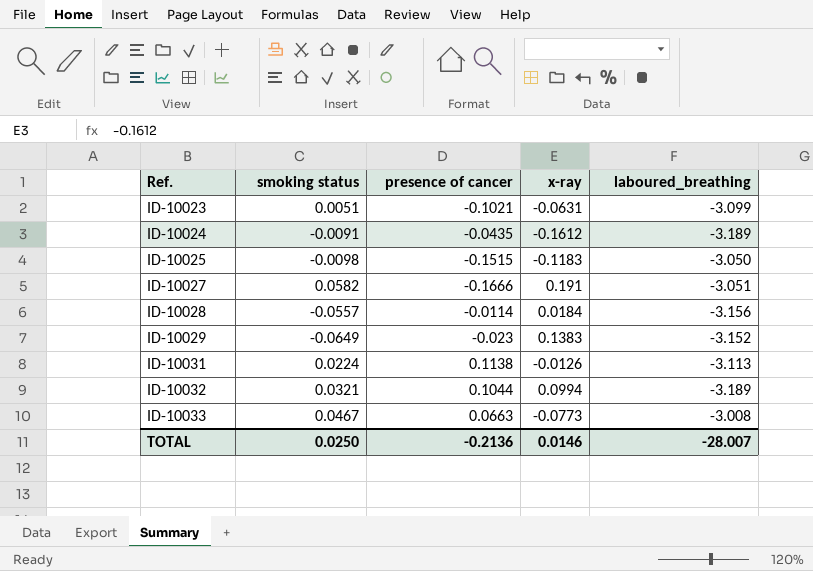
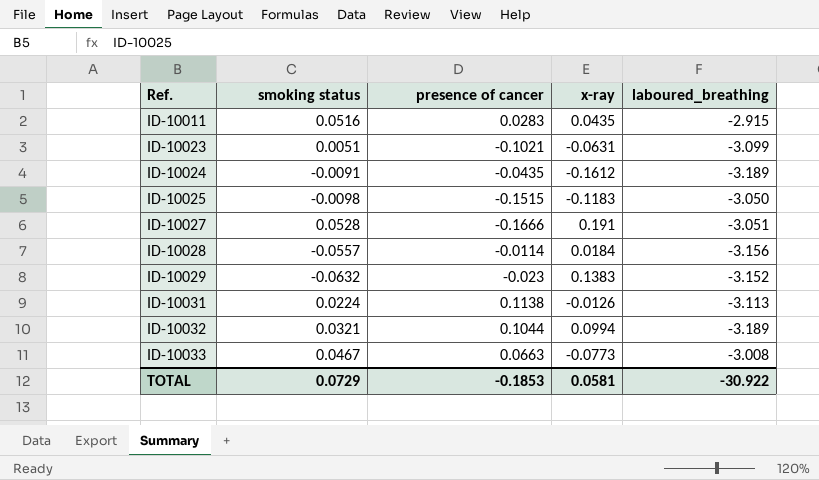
row ID-10011: none -> 0.0516 | 0.0283 | 0.0435 | -2.915
ID-10027 | smoking status: 0.0582 -> 0.0528
ID-10029 | smoking status: -0.0649 -> -0.0632
TOTAL | smoking status: 0.0250 -> 0.0729
TOTAL | presence of cancer: -0.2136 -> -0.1853
TOTAL | x-ray: 0.0146 -> 0.0581
TOTAL | laboured_breathing: -28.007 -> -30.922

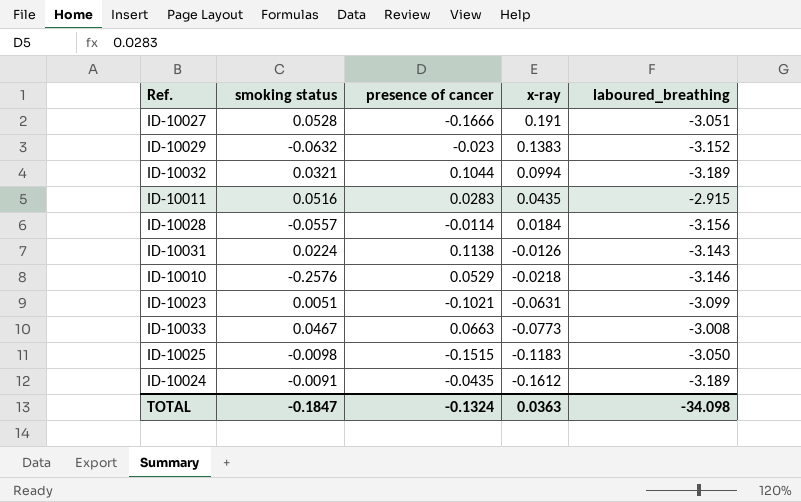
row order: Ref. ascending -> x-ray descending
ID-10031 | laboured_breathing: -3.113 -> -3.143
row ID-10010: none -> -0.2576 | 0.0529 | -0.0218 | -3.146
TOTAL | smoking status: 0.0729 -> -0.1847
TOTAL | presence of cancer: -0.1853 -> -0.1324
TOTAL | x-ray: 0.0581 -> 0.0363
TOTAL | laboured_breathing: -30.922 -> -34.098

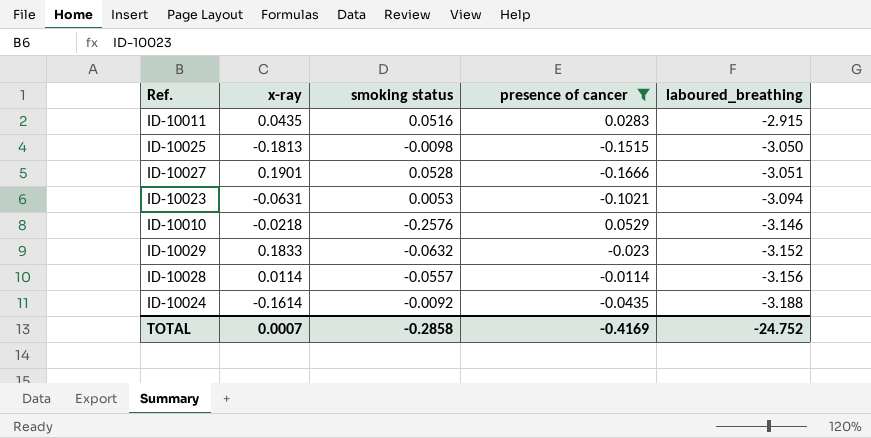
filter: none -> presence of cancer <= 0.0529
row order: x-ray descending -> laboured_breathing descending
column x-ray | position: 4 -> 2
ID-10025 | x-ray: -0.1183 -> -0.1813
ID-10027 | x-ray: 0.191 -> 0.1901
ID-10023 | smoking status: 0.0051 -> 0.0053
ID-10023 | laboured_breathing: -3.099 -> -3.094
ID-10029 | x-ray: 0.1383 -> 0.1833
ID-10028 | x-ray: 0.0184 -> 0.0114
ID-10024 | x-ray: -0.1612 -> -0.1614
ID-10024 | smoking status: -0.0091 -> -0.0092
ID-10024 | laboured_breathing: -3.189 -> -3.188
TOTAL | x-ray: 0.0363 -> 0.0007
TOTAL | smoking status: -0.1847 -> -0.2858
TOTAL | presence of cancer: -0.1324 -> -0.4169
TOTAL | laboured_breathing: -34.098 -> -24.752

